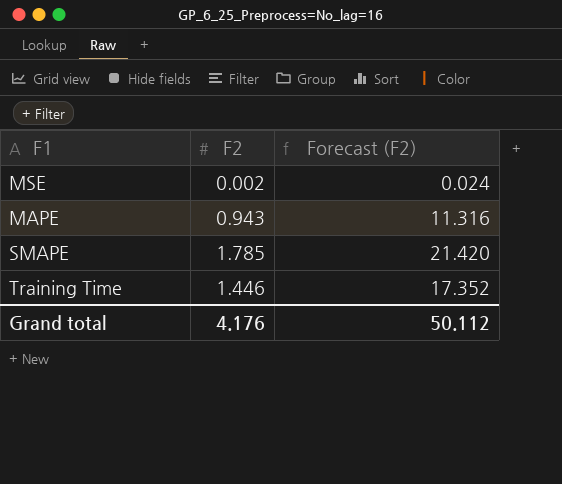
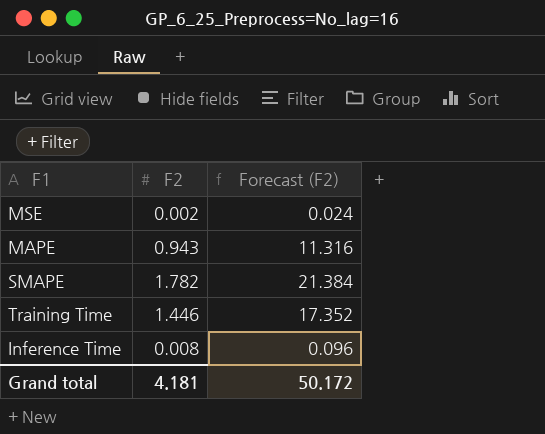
SMAPE | F2: 1.785 -> 1.782
SMAPE | Forecast (F2): 21.420 -> 21.384
row Inference Time: none -> 0.008 | 0.096
Grand total | F2: 4.176 -> 4.181
Grand total | Forecast (F2): 50.112 -> 50.172

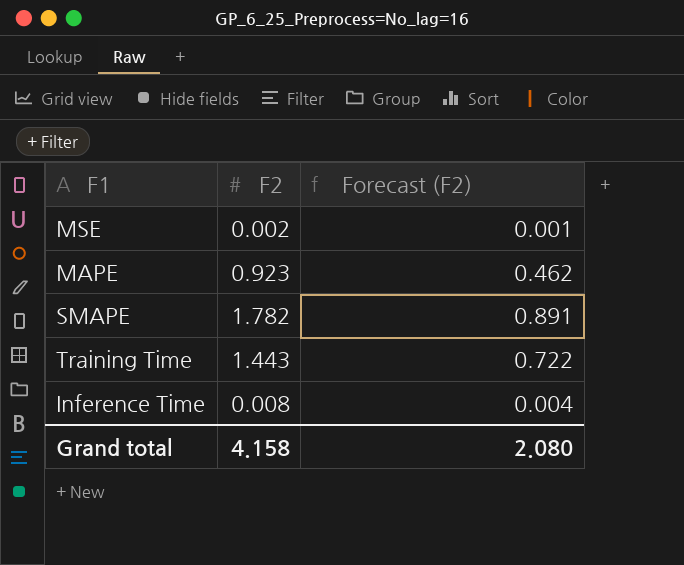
column Forecast (F2) | formula: [F2] * 12 -> [F2] * 0.5
MAPE | F2: 0.943 -> 0.923
Training Time | F2: 1.446 -> 1.443
Grand total | F2: 4.181 -> 4.158
Grand total | Forecast (F2): 50.172 -> 2.080

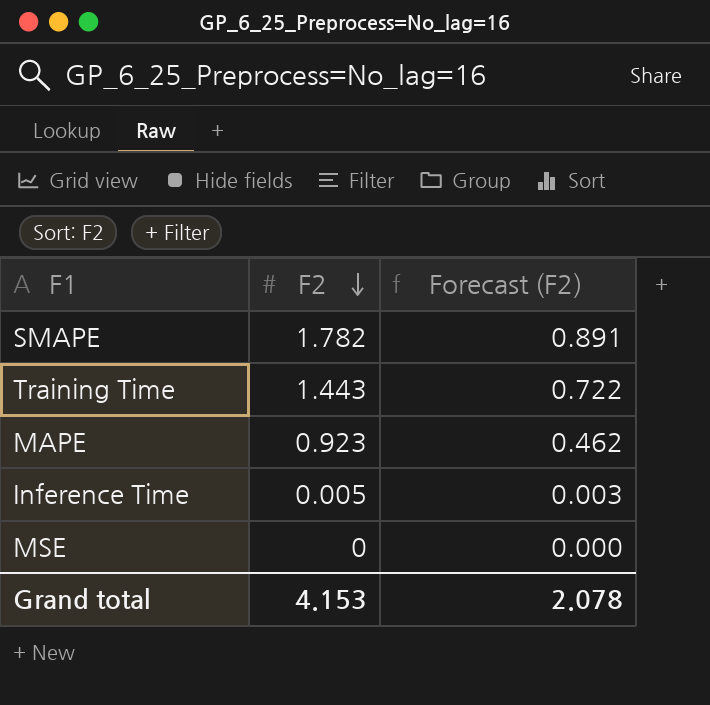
row order: none -> F2 descending
Inference Time | F2: 0.008 -> 0.005
Inference Time | Forecast (F2): 0.004 -> 0.003
MSE | F2: 0.002 -> 0
MSE | Forecast (F2): 0.001 -> 0.000
Grand total | F2: 4.158 -> 4.153
Grand total | Forecast (F2): 2.080 -> 2.078

